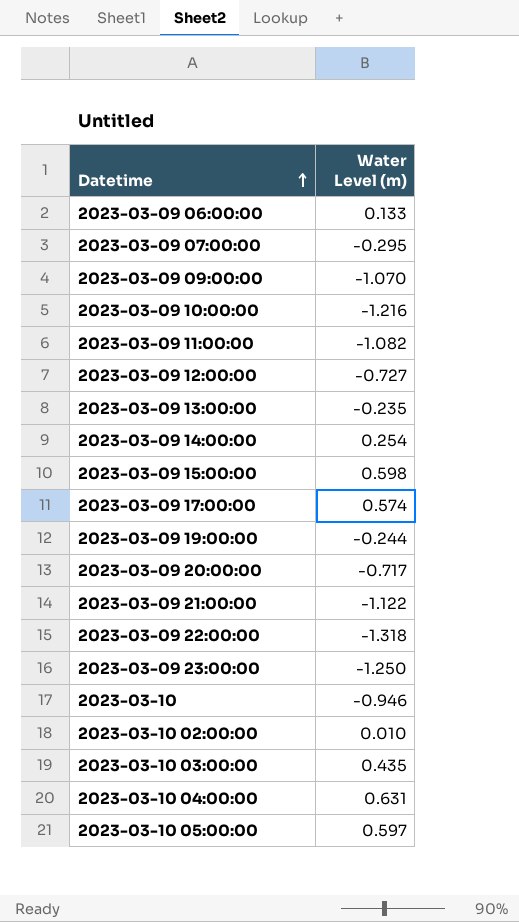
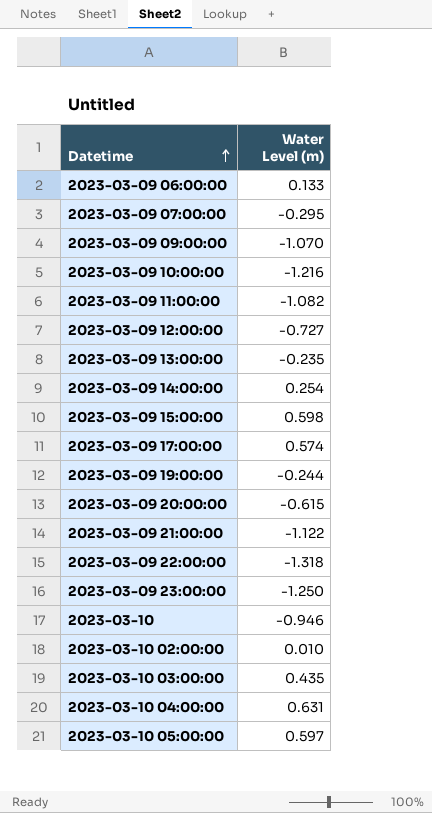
2023-03-09 20:00:00 | Water Level (m): -0.717 -> -0.615

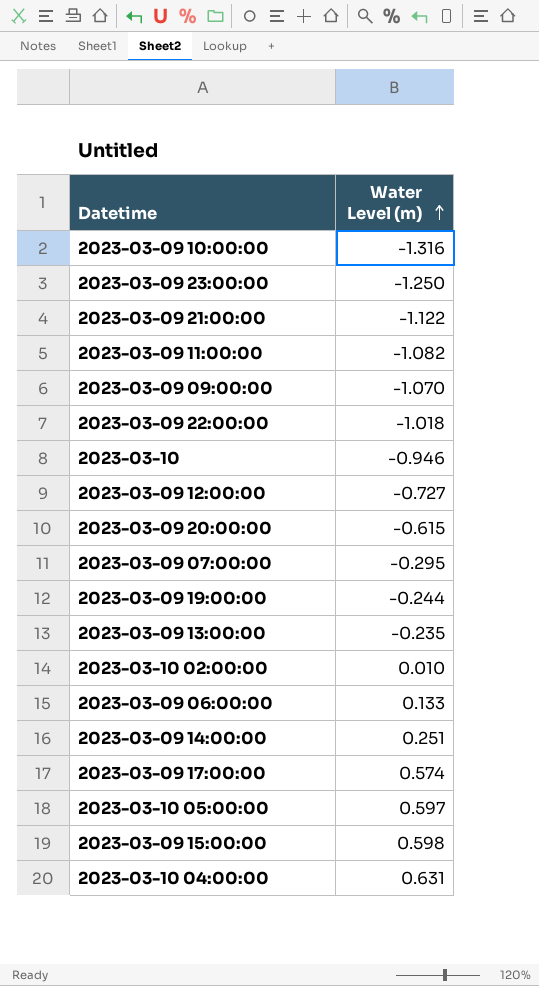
row order: Datetime ascending -> Water Level (m) ascending
row 2023-03-10 03:00:00: 0.435 -> none
2023-03-09 10:00:00 | Water Level (m): -1.216 -> -1.316
2023-03-09 22:00:00 | Water Level (m): -1.318 -> -1.018
2023-03-09 14:00:00 | Water Level (m): 0.254 -> 0.251

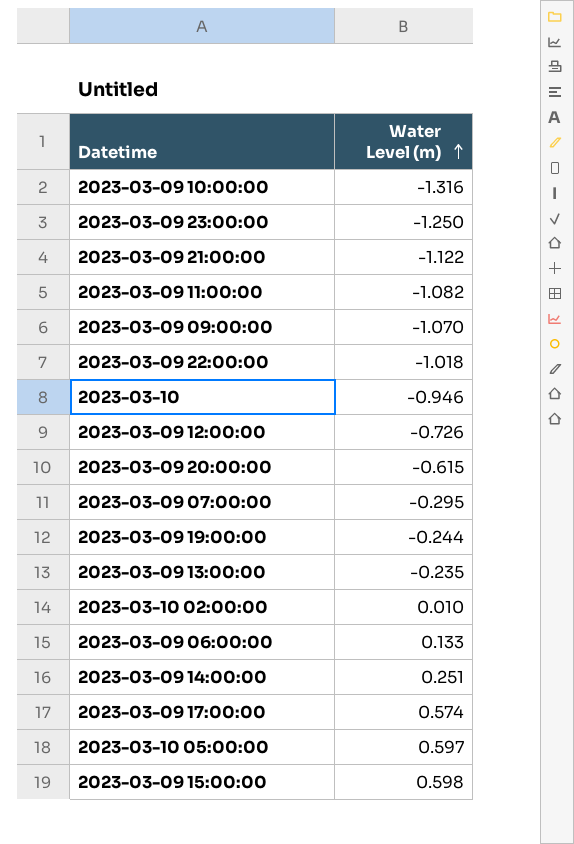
row 2023-03-10 04:00:00: 0.631 -> none
2023-03-09 12:00:00 | Water Level (m): -0.727 -> -0.726

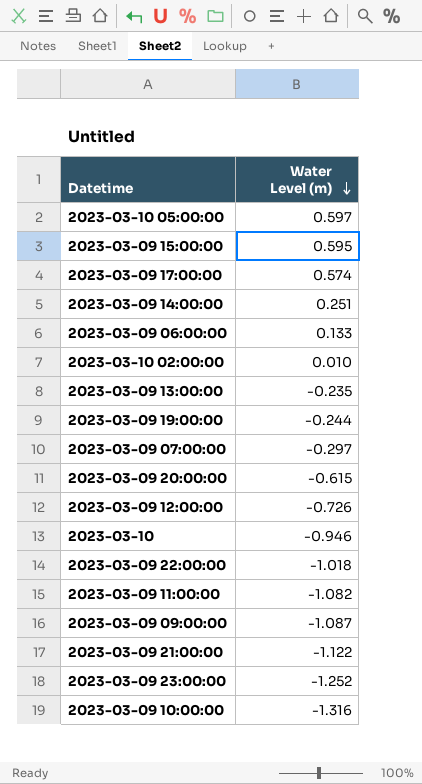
row order: Water Level (m) ascending -> Water Level (m) descending
2023-03-09 15:00:00 | Water Level (m): 0.598 -> 0.595
2023-03-09 07:00:00 | Water Level (m): -0.295 -> -0.297
2023-03-09 09:00:00 | Water Level (m): -1.070 -> -1.087
2023-03-09 23:00:00 | Water Level (m): -1.250 -> -1.252

